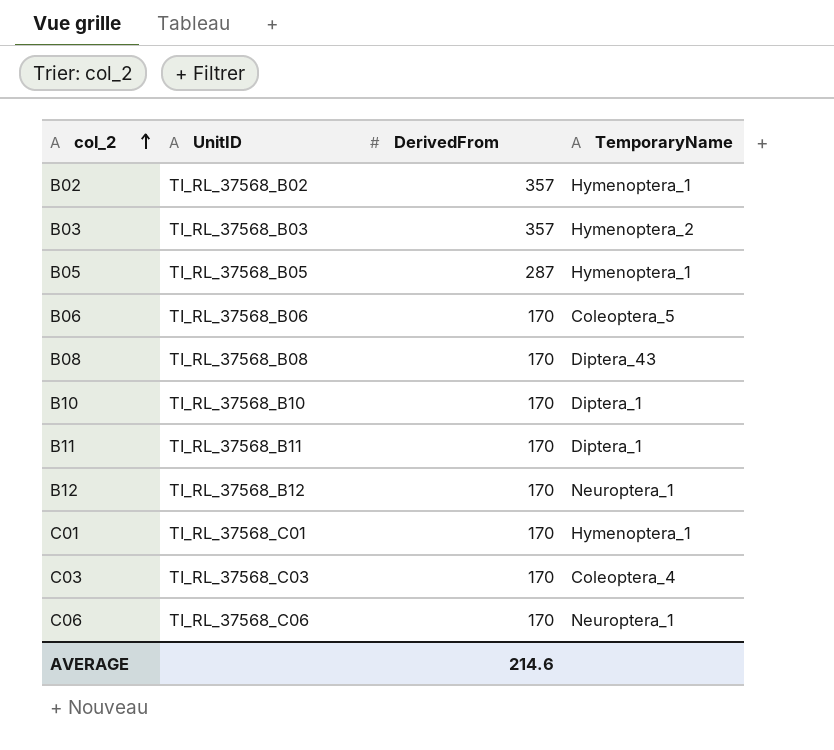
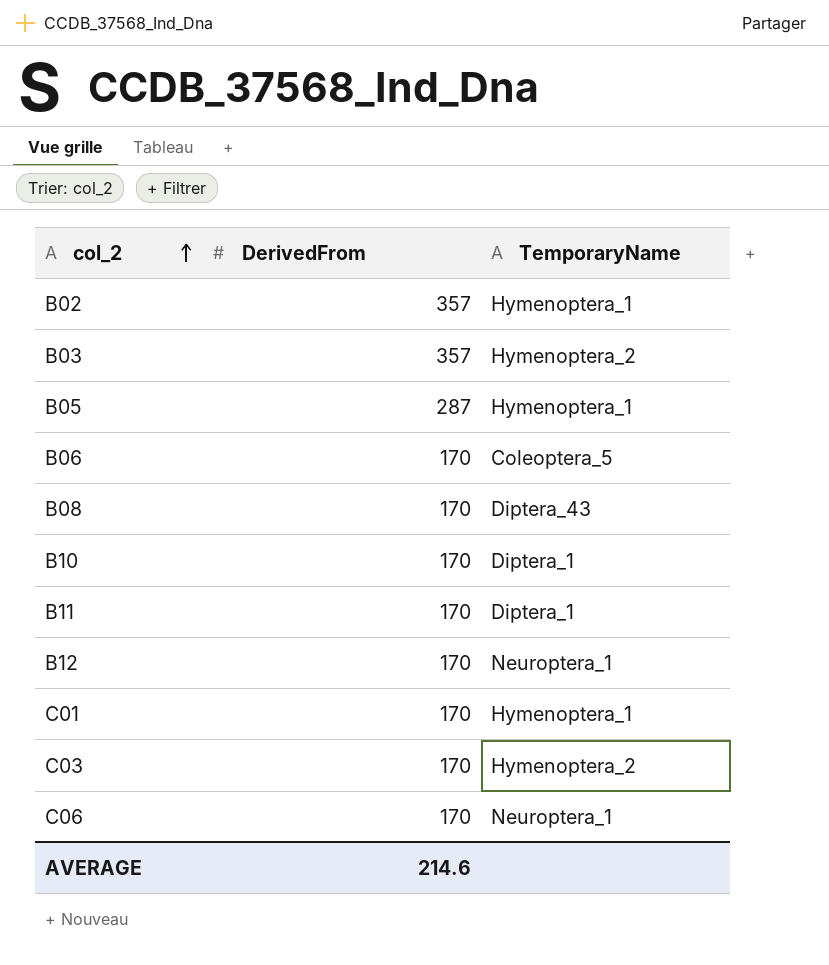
column UnitID | position: 2 -> none
C03 | TemporaryName: Coleoptera_4 -> Hymenoptera_2

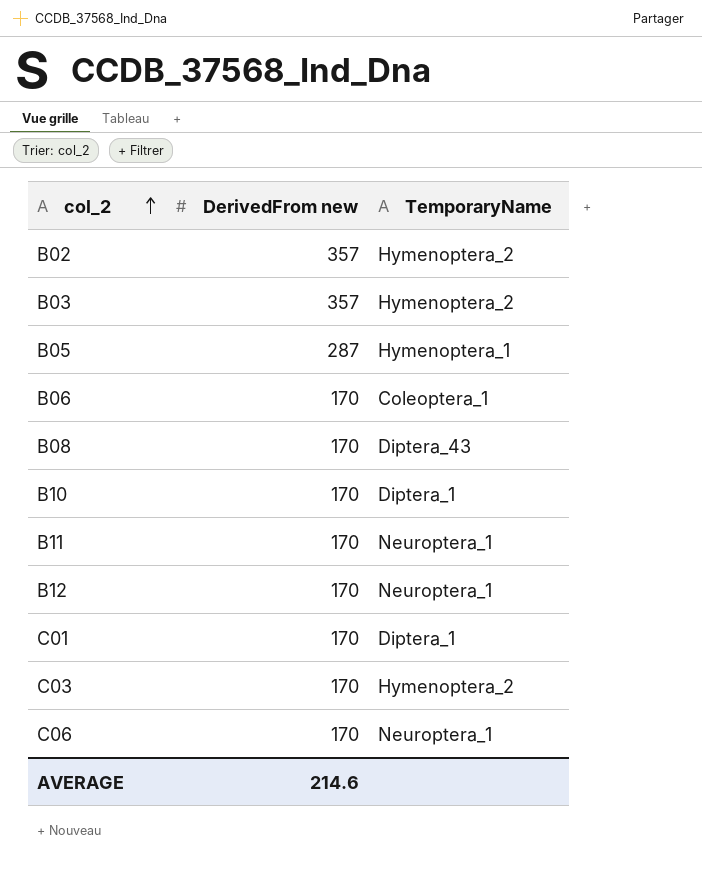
column name: DerivedFrom -> DerivedFrom new
B02 | TemporaryName: Hymenoptera_1 -> Hymenoptera_2
B06 | TemporaryName: Coleoptera_5 -> Coleoptera_1
B11 | TemporaryName: Diptera_1 -> Neuroptera_1
C01 | TemporaryName: Hymenoptera_1 -> Diptera_1

